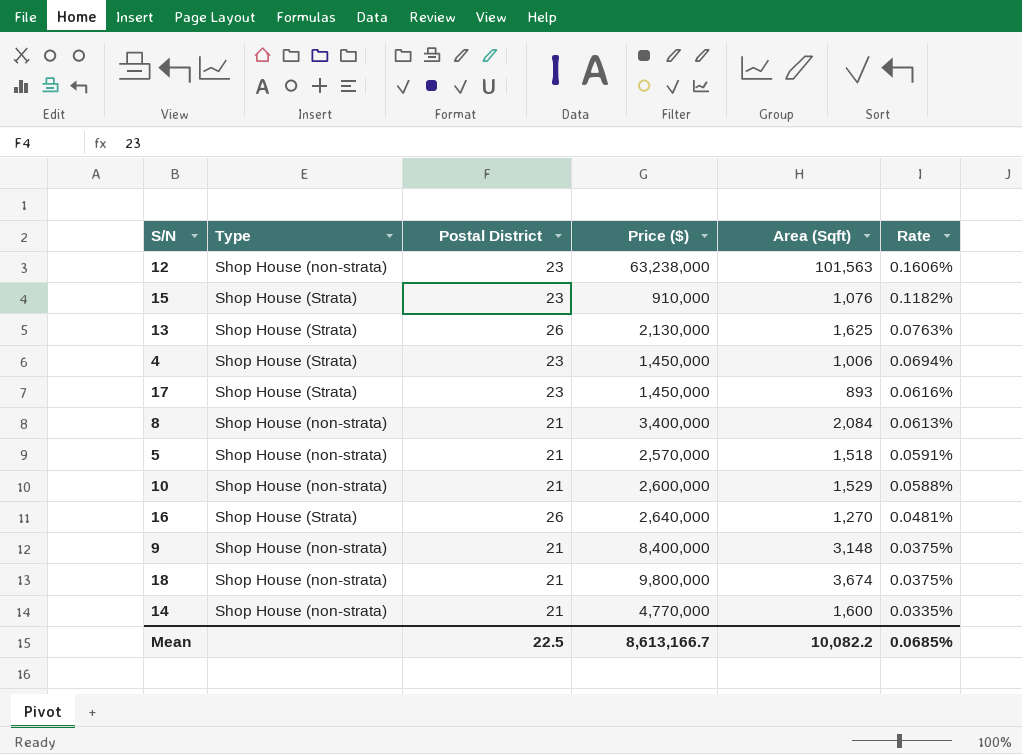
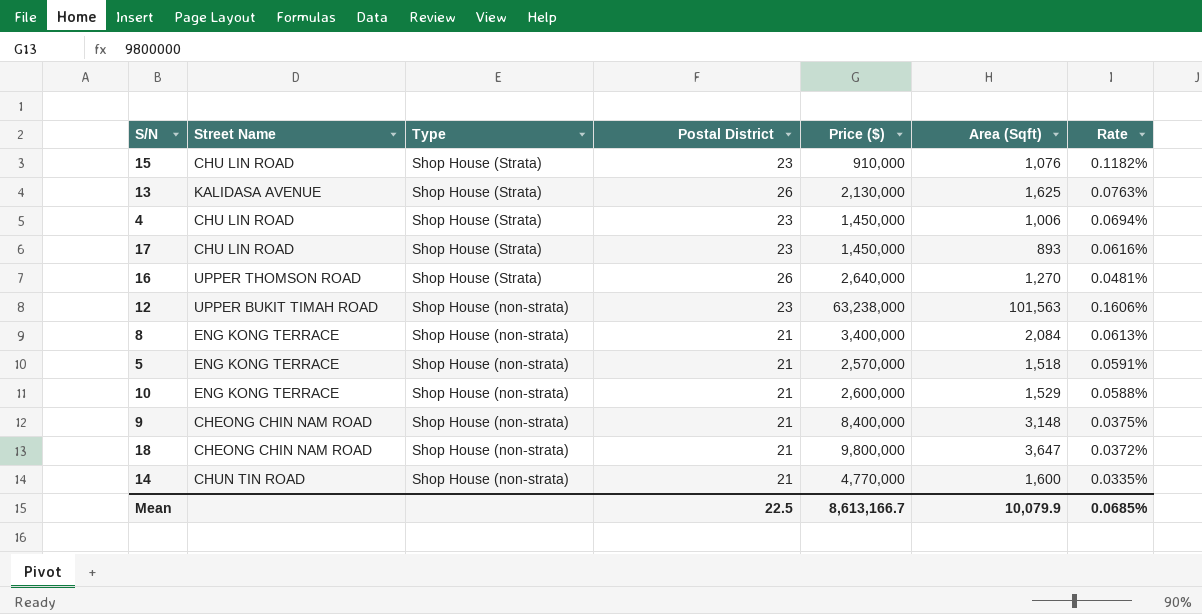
row order: Rate descending -> Type descending
column Street Name | position: none -> 2
18 | Area (Sqft): 3,674 -> 3,647
18 | Rate: 0.0375% -> 0.0372%
Mean | Area (Sqft): 10,082.2 -> 10,079.9

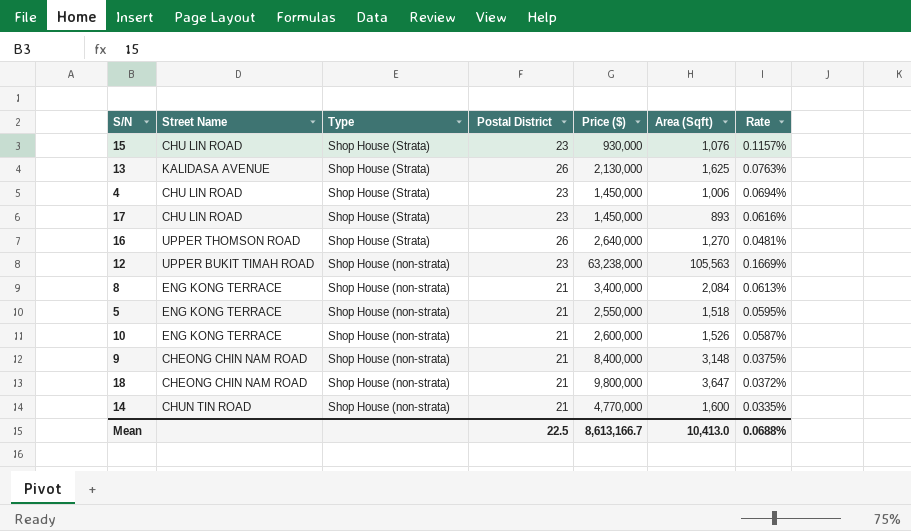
15 | Price ($): 910,000 -> 930,000
15 | Rate: 0.1182% -> 0.1157%
12 | Area (Sqft): 101,563 -> 105,563
12 | Rate: 0.1606% -> 0.1669%
5 | Price ($): 2,570,000 -> 2,550,000
5 | Rate: 0.0591% -> 0.0595%
10 | Area (Sqft): 1,529 -> 1,526
10 | Rate: 0.0588% -> 0.0587%
Mean | Area (Sqft): 10,079.9 -> 10,413.0
Mean | Rate: 0.0685% -> 0.0688%

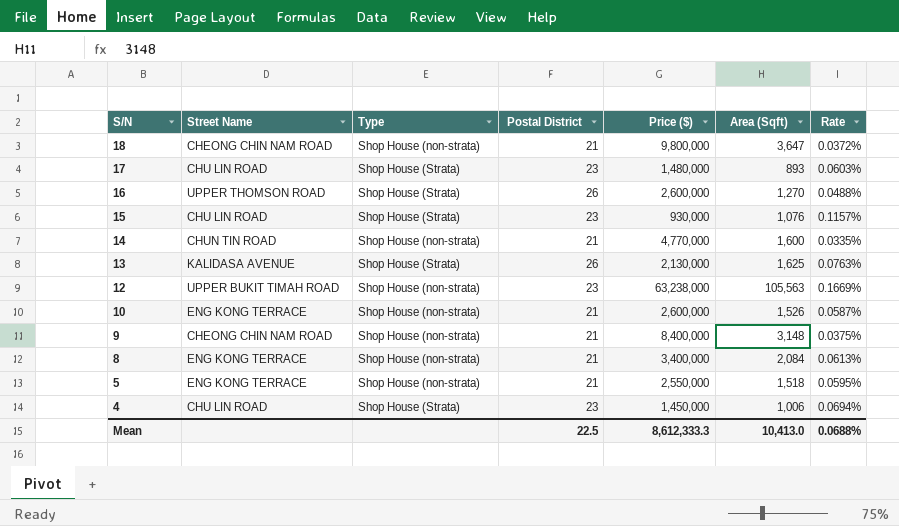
row order: Type descending -> S/N descending
17 | Price ($): 1,450,000 -> 1,480,000
17 | Rate: 0.0616% -> 0.0603%
16 | Price ($): 2,640,000 -> 2,600,000
16 | Rate: 0.0481% -> 0.0488%
Mean | Price ($): 8,613,166.7 -> 8,612,333.3

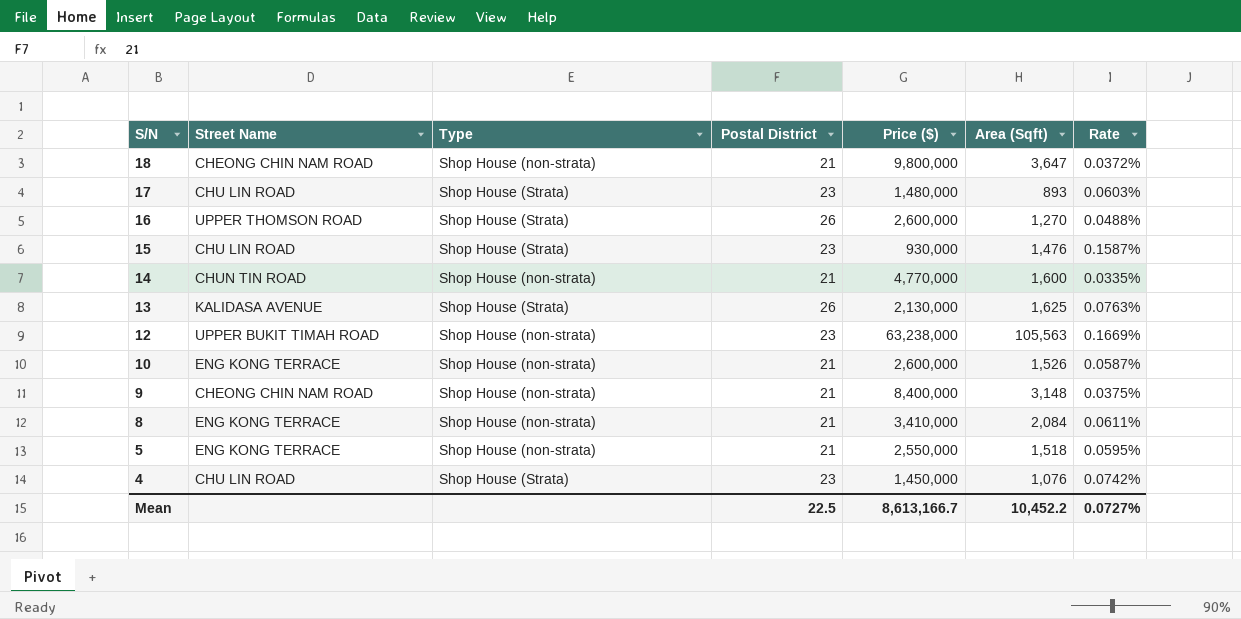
15 | Area (Sqft): 1,076 -> 1,476
15 | Rate: 0.1157% -> 0.1587%
8 | Price ($): 3,400,000 -> 3,410,000
8 | Rate: 0.0613% -> 0.0611%
4 | Area (Sqft): 1,006 -> 1,076
4 | Rate: 0.0694% -> 0.0742%
Mean | Price ($): 8,612,333.3 -> 8,613,166.7
Mean | Area (Sqft): 10,413.0 -> 10,452.2
Mean | Rate: 0.0688% -> 0.0727%

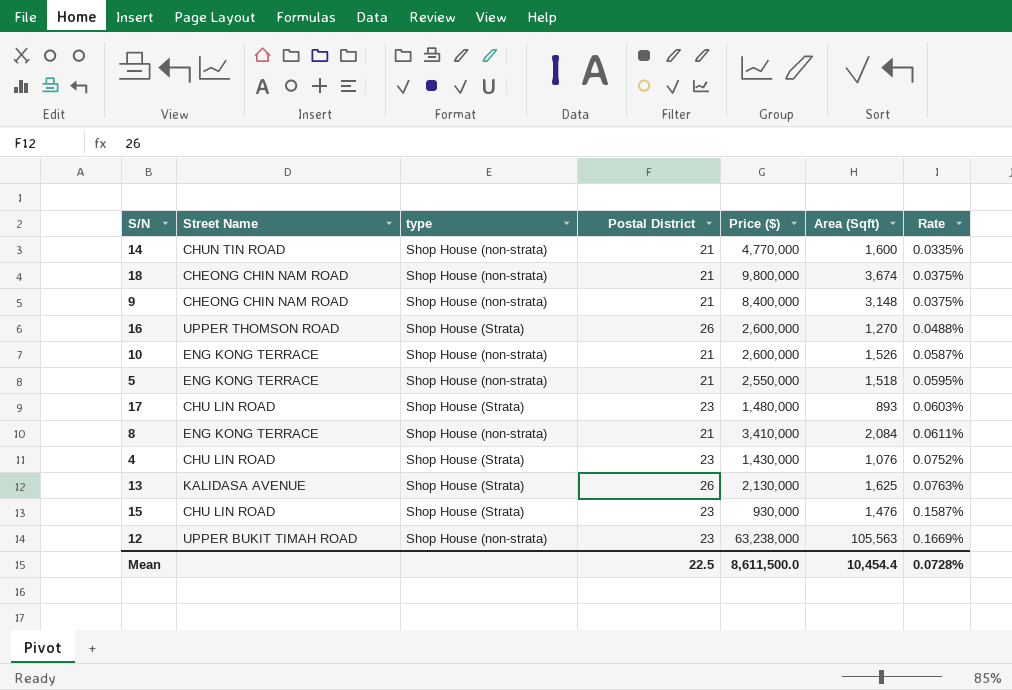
row order: S/N descending -> Rate ascending
column name: Type -> type
18 | Area (Sqft): 3,647 -> 3,674
18 | Rate: 0.0372% -> 0.0375%
4 | Price ($): 1,450,000 -> 1,430,000
4 | Rate: 0.0742% -> 0.0752%
Mean | Price ($): 8,613,166.7 -> 8,611,500.0
Mean | Area (Sqft): 10,452.2 -> 10,454.4
Mean | Rate: 0.0727% -> 0.0728%

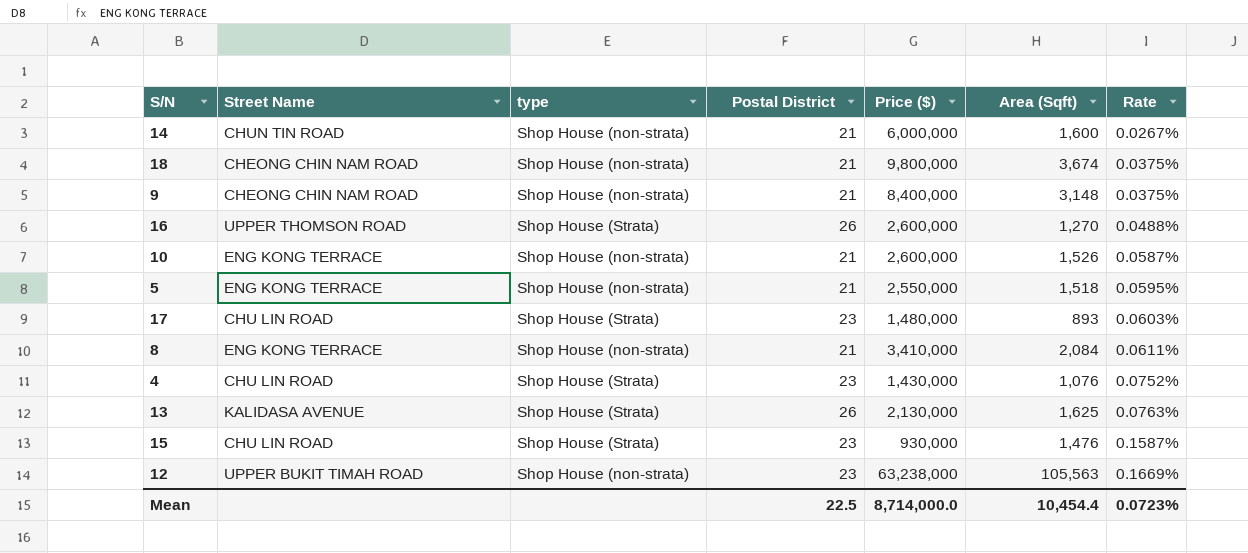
14 | Price ($): 4,770,000 -> 6,000,000
14 | Rate: 0.0335% -> 0.0267%
Mean | Price ($): 8,611,500.0 -> 8,714,000.0
Mean | Rate: 0.0728% -> 0.0723%

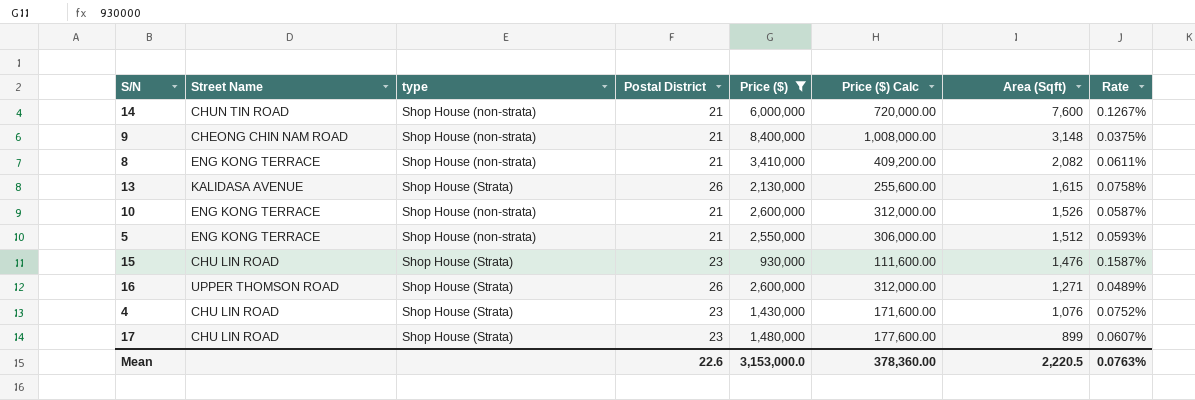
filter: none -> Price ($) <= 8,400,000
row order: Rate ascending -> Area (Sqft) descending
column Price ($) Calc | formula: none -> [Price ($)] * 0.12
14 | Area (Sqft): 1,600 -> 7,600
14 | Rate: 0.0267% -> 0.1267%
8 | Area (Sqft): 2,084 -> 2,082
13 | Area (Sqft): 1,625 -> 1,615
13 | Rate: 0.0763% -> 0.0758%
5 | Area (Sqft): 1,518 -> 1,512
5 | Rate: 0.0595% -> 0.0593%
16 | Area (Sqft): 1,270 -> 1,271
16 | Rate: 0.0488% -> 0.0489%
17 | Area (Sqft): 893 -> 899
17 | Rate: 0.0603% -> 0.0607%
Mean | Postal District: 22.5 -> 22.6
Mean | Price ($): 8,714,000.0 -> 3,153,000.0
Mean | Area (Sqft): 10,454.4 -> 2,220.5
Mean | Rate: 0.0723% -> 0.0763%

